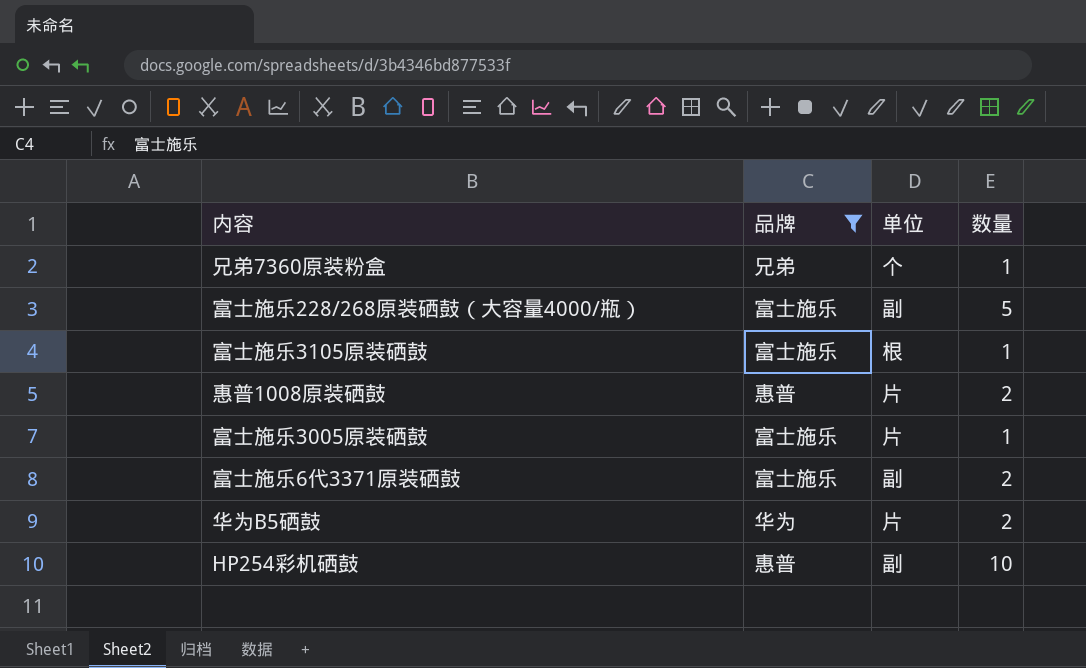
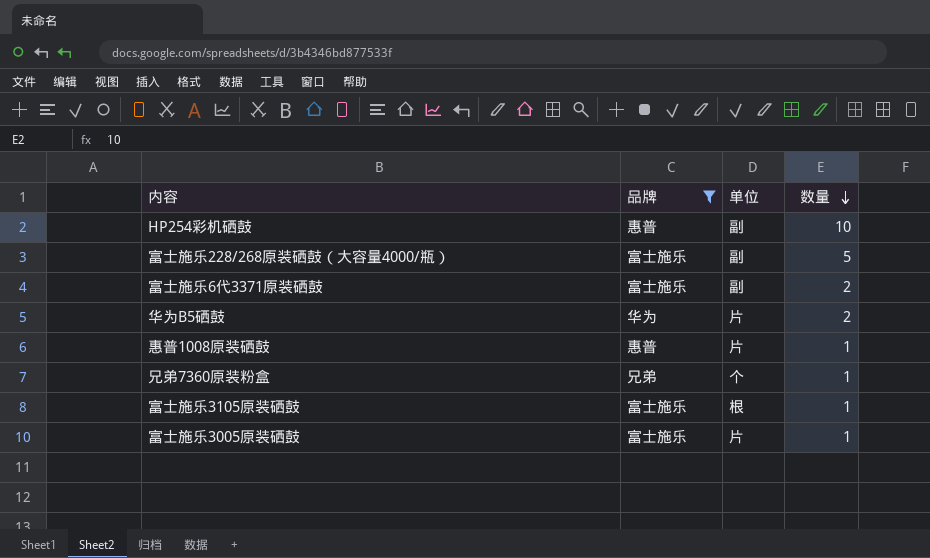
row order: none -> 数量 descending
惠普1008原装硒鼓 | 数量: 2 -> 1

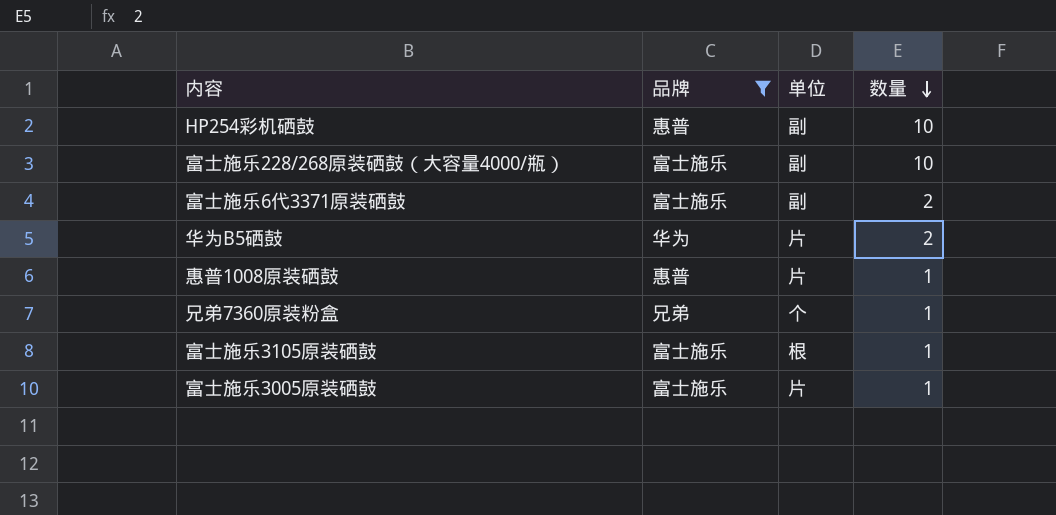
富士施乐228/268原装硒鼓（大容量4000/瓶） | 数量: 5 -> 10

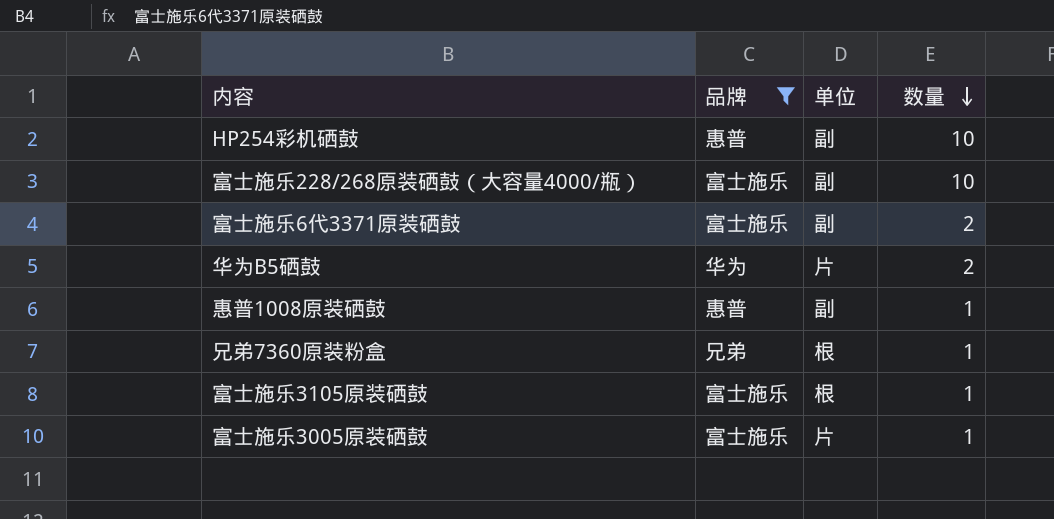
惠普1008原装硒鼓 | 单位: 片 -> 副
兄弟7360原装粉盒 | 单位: 个 -> 根

